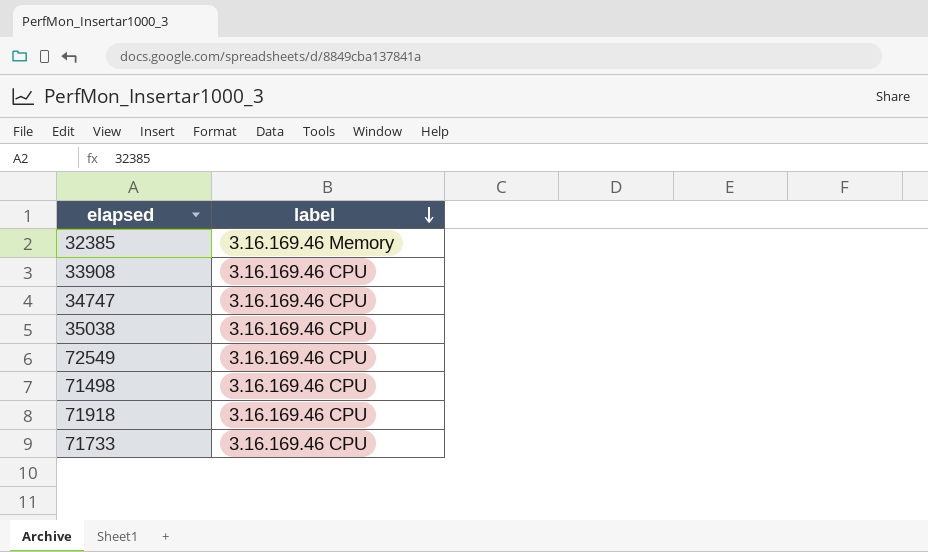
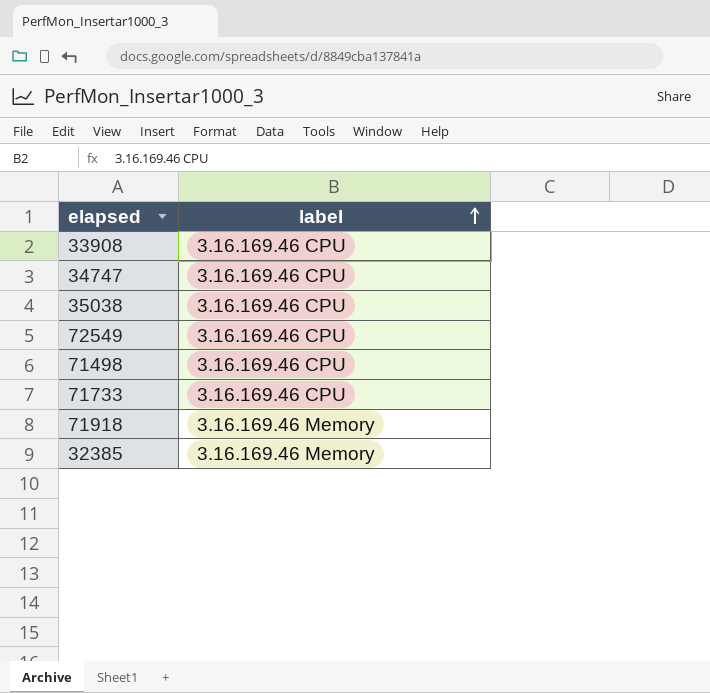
row order: label descending -> label ascending
71918 | label: 3.16.169.46 CPU -> 3.16.169.46 Memory

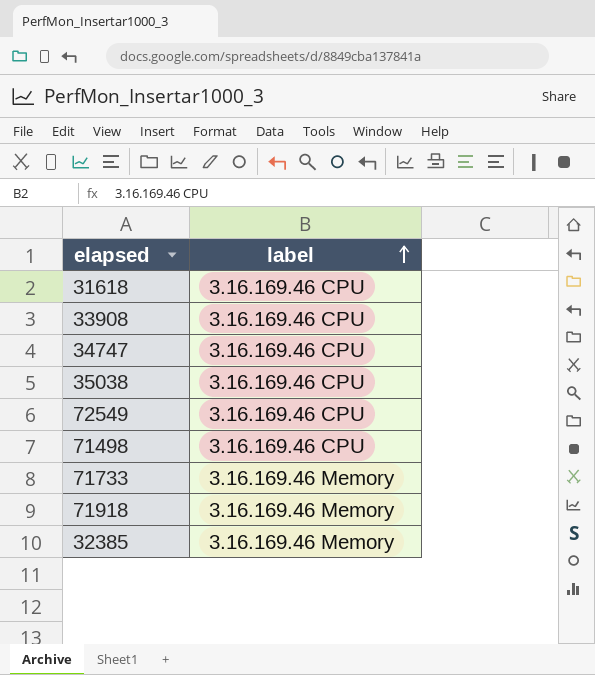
row 31618: none -> 3.16.169.46 CPU
71733 | label: 3.16.169.46 CPU -> 3.16.169.46 Memory

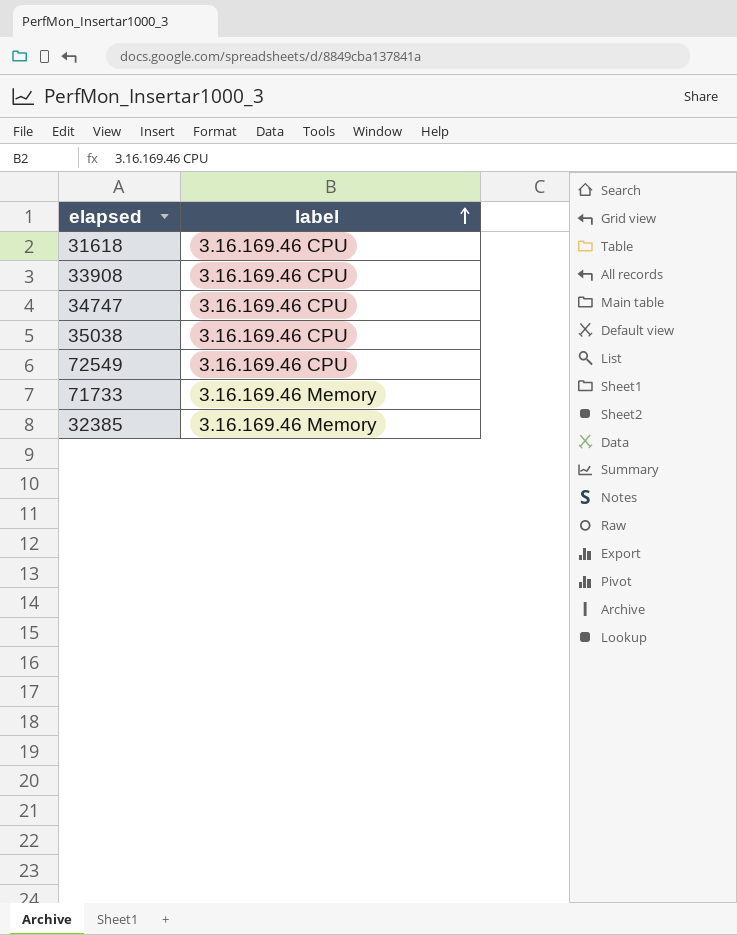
row 71498: 3.16.169.46 CPU -> none
row 71918: 3.16.169.46 Memory -> none

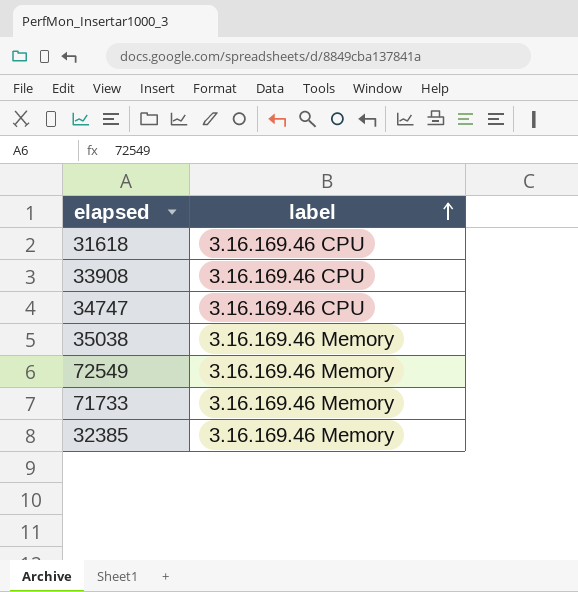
35038 | label: 3.16.169.46 CPU -> 3.16.169.46 Memory
72549 | label: 3.16.169.46 CPU -> 3.16.169.46 Memory

